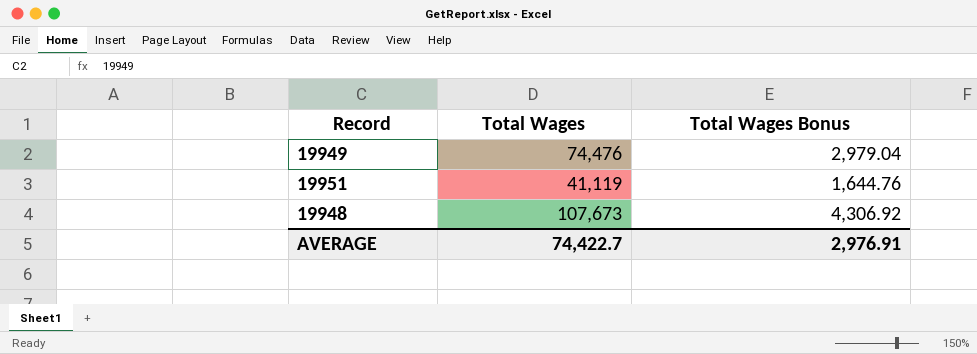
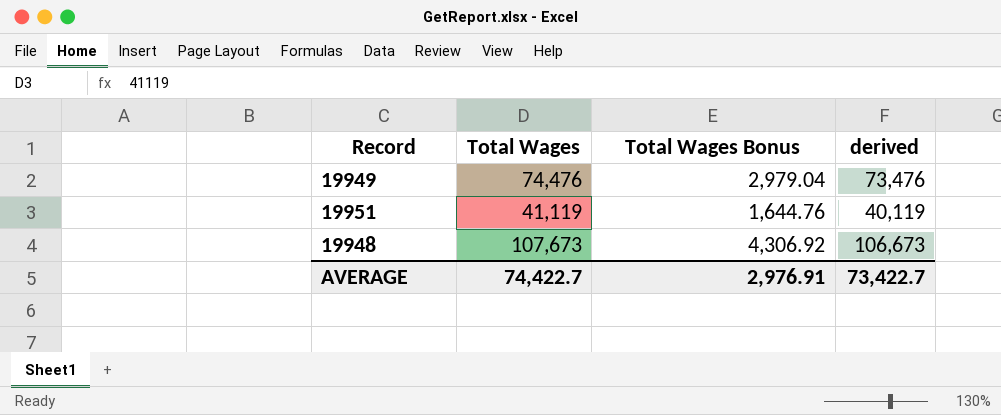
column derived | formula: none -> [Total Wages] - 1000

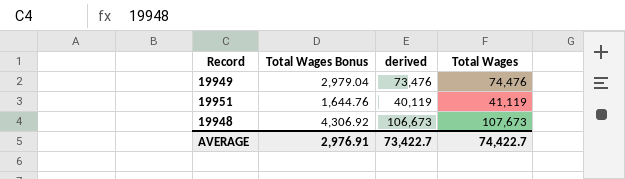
column Total Wages | position: 2 -> 4

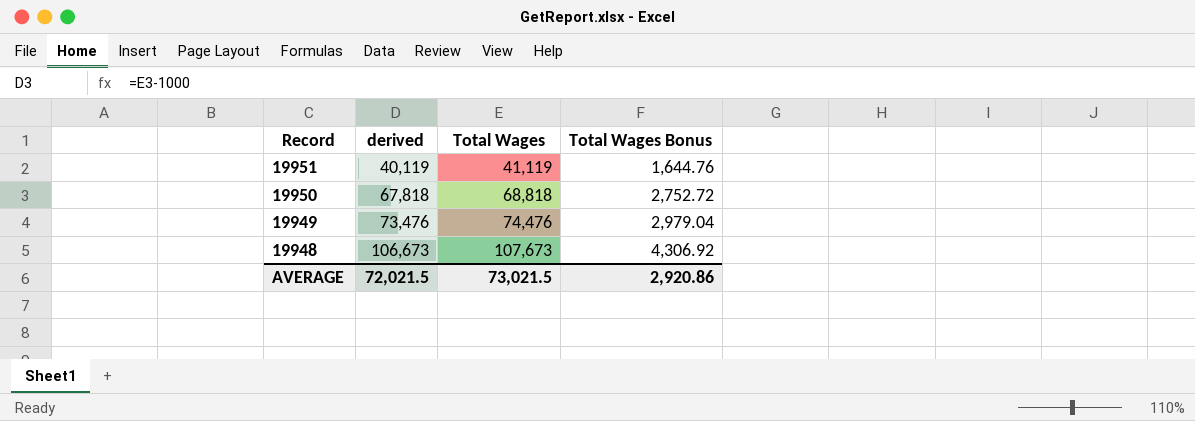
row order: none -> Record descending
column Total Wages Bonus | position: 2 -> 4
row 19950: none -> 67,818 | 68,818 | 2,752.72
AVERAGE | derived: 73,422.7 -> 72,021.5
AVERAGE | Total Wages: 74,422.7 -> 73,021.5
AVERAGE | Total Wages Bonus: 2,976.91 -> 2,920.86

